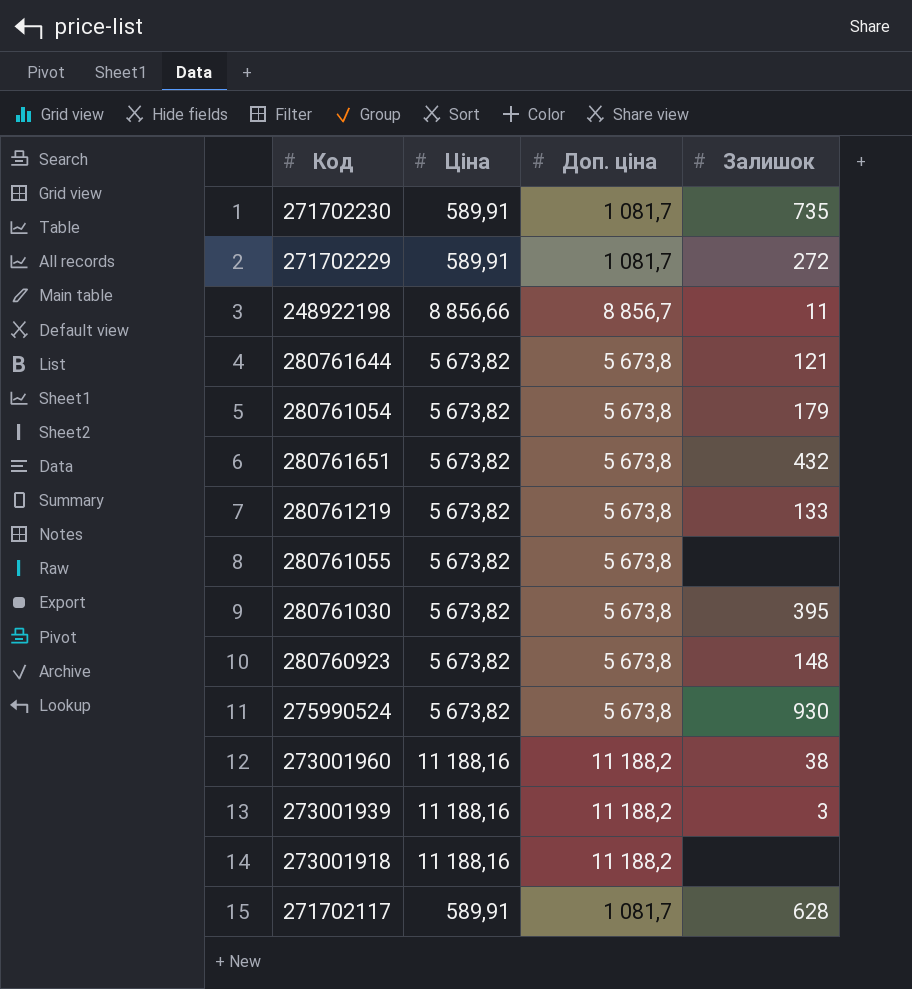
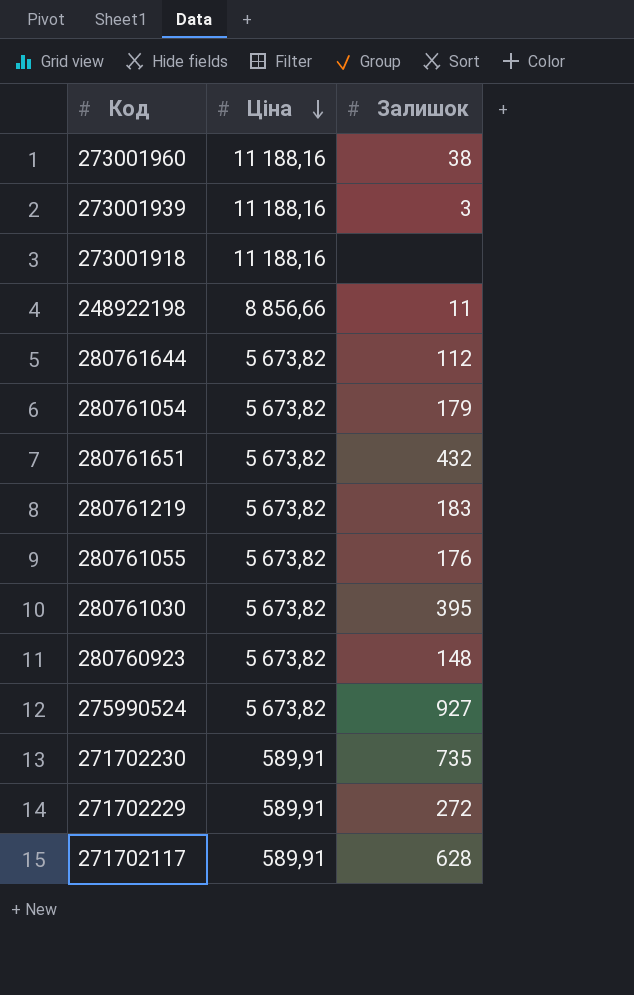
row order: none -> Ціна descending
column Доп. ціна | position: 3 -> none
280761644 | Залишок: 121 -> 112
280761219 | Залишок: 133 -> 183
280761055 | Залишок: none -> 176
275990524 | Залишок: 930 -> 927

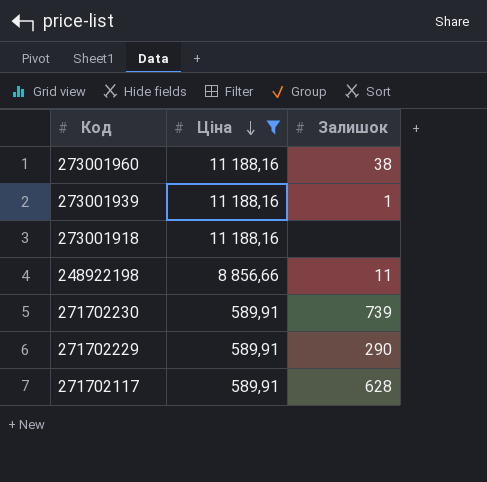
filter: none -> Ціна != 5 673,82
273001939 | Залишок: 3 -> 1
271702230 | Залишок: 735 -> 739
271702229 | Залишок: 272 -> 290

